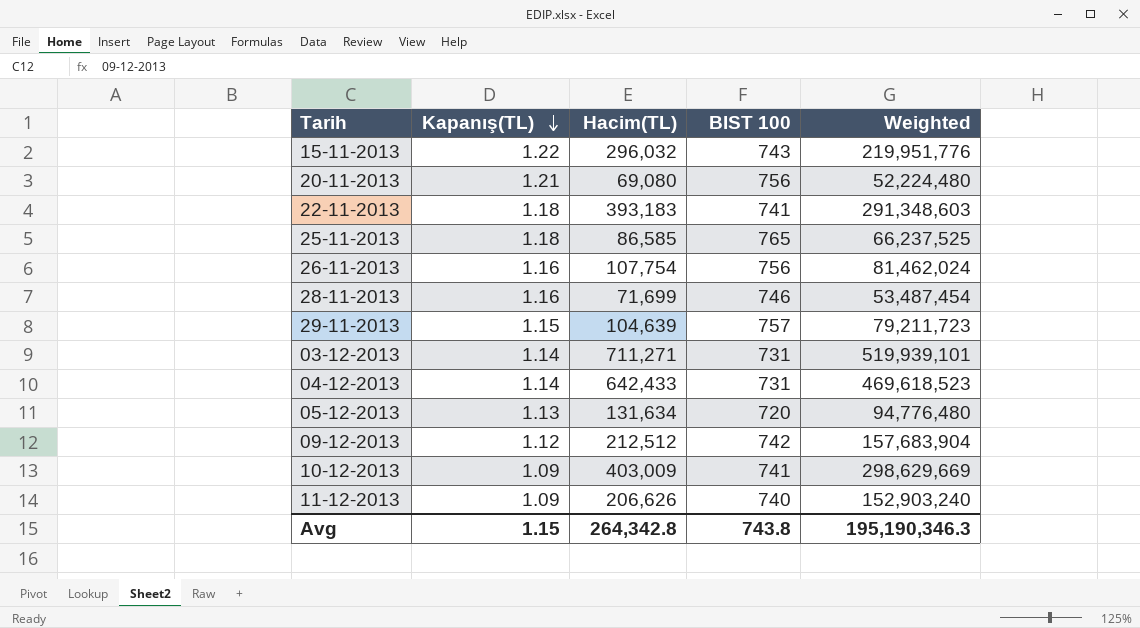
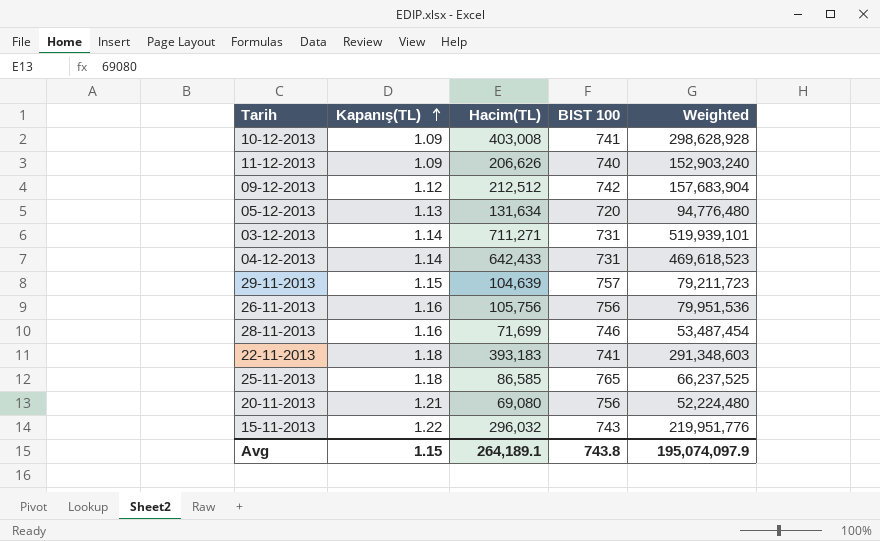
row order: Kapanış(TL) descending -> Kapanış(TL) ascending
10-12-2013 | Hacim(TL): 403,009 -> 403,008
10-12-2013 | Weighted: 298,629,669 -> 298,628,928
26-11-2013 | Hacim(TL): 107,754 -> 105,756
26-11-2013 | Weighted: 81,462,024 -> 79,951,536
Avg | Hacim(TL): 264,342.8 -> 264,189.1
Avg | Weighted: 195,190,346.3 -> 195,074,097.9

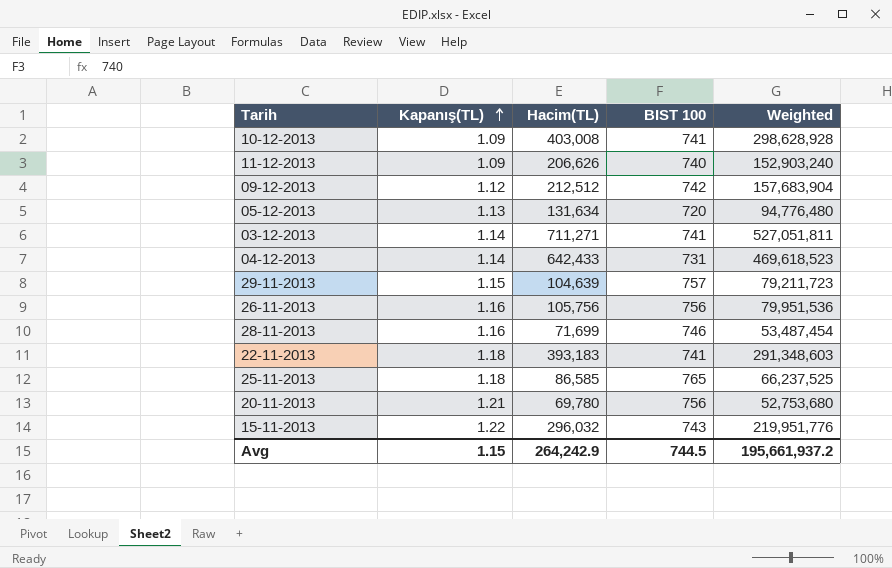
03-12-2013 | BIST 100: 731 -> 741
03-12-2013 | Weighted: 519,939,101 -> 527,051,811
20-11-2013 | Hacim(TL): 69,080 -> 69,780
20-11-2013 | Weighted: 52,224,480 -> 52,753,680
Avg | Hacim(TL): 264,189.1 -> 264,242.9
Avg | BIST 100: 743.8 -> 744.5
Avg | Weighted: 195,074,097.9 -> 195,661,937.2

